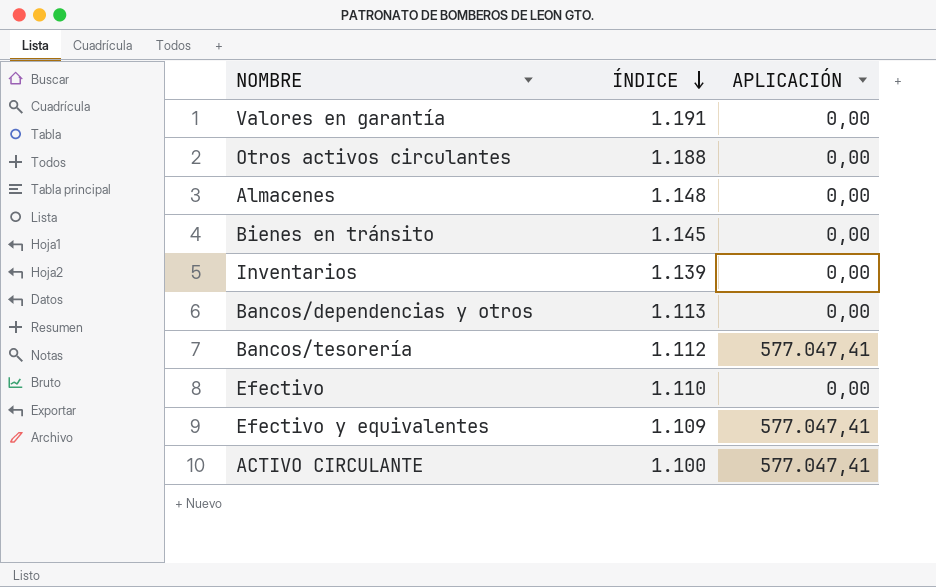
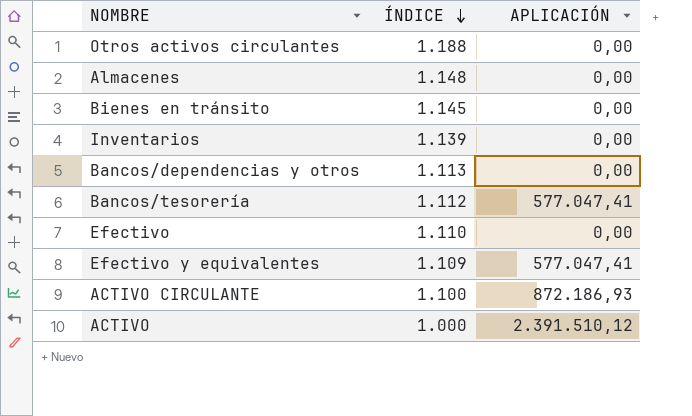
row Valores en garantía: 1.191 | 0,00 -> none
ACTIVO CIRCULANTE | APLICACIÓN: 577.047,41 -> 872.186,93
row ACTIVO: none -> 1.000 | 2.391.510,12

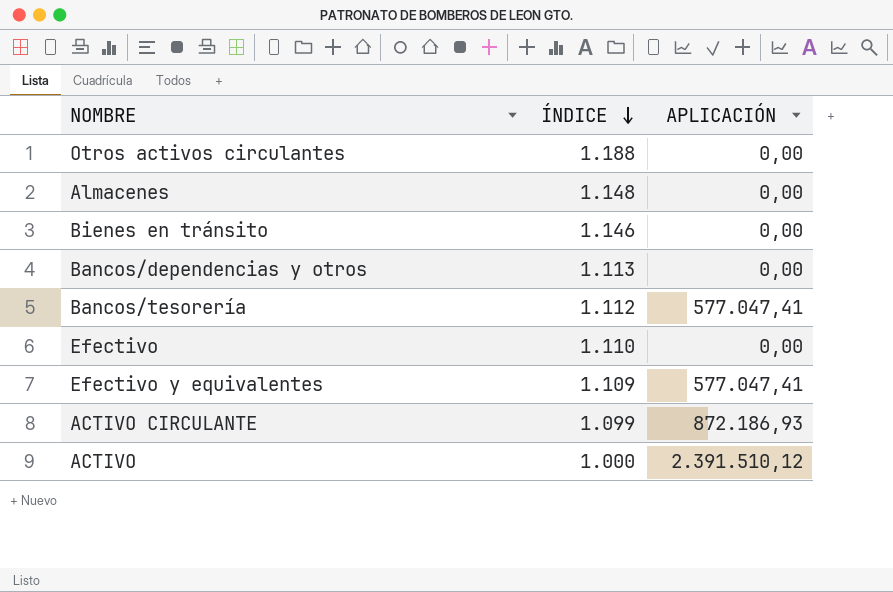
row Inventarios: 1.139 | 0,00 -> none
Bienes en tránsito | ÍNDICE: 1.145 -> 1.146
ACTIVO CIRCULANTE | ÍNDICE: 1.100 -> 1.099

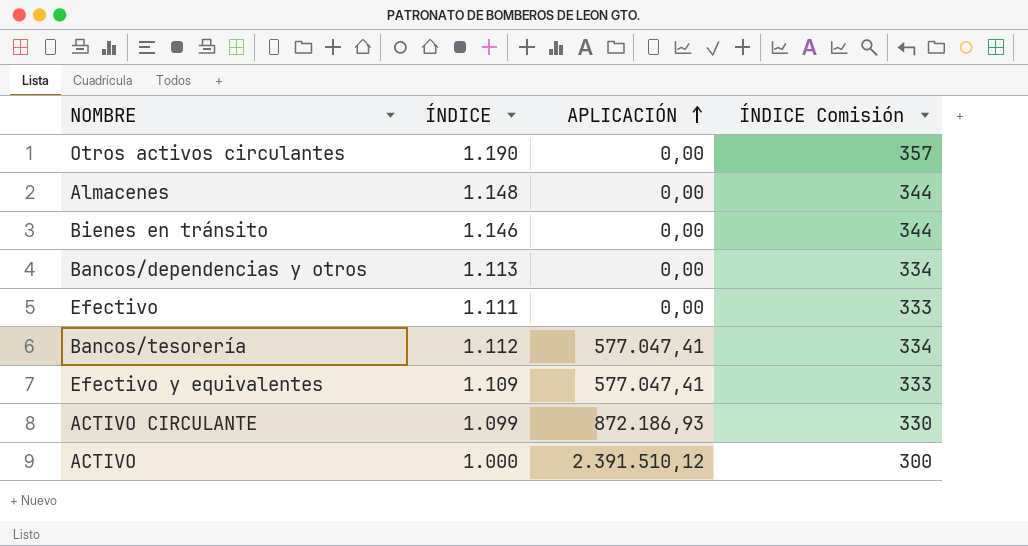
row order: ÍNDICE descending -> APLICACIÓN ascending
column ÍNDICE Comisión | formula: none -> [ÍNDICE] * 0,3
Otros activos circulantes | ÍNDICE: 1.188 -> 1.190
Efectivo | ÍNDICE: 1.110 -> 1.111

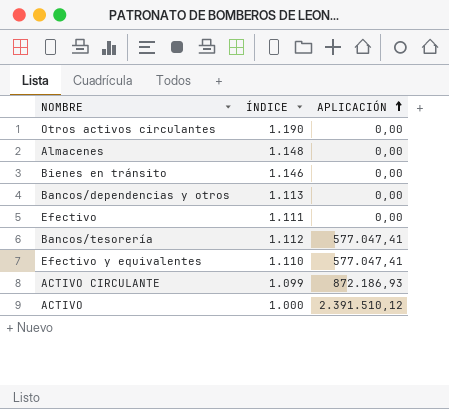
column ÍNDICE Comisión | formula: [ÍNDICE] * 0,3 -> none
Efectivo y equivalentes | ÍNDICE: 1.109 -> 1.110

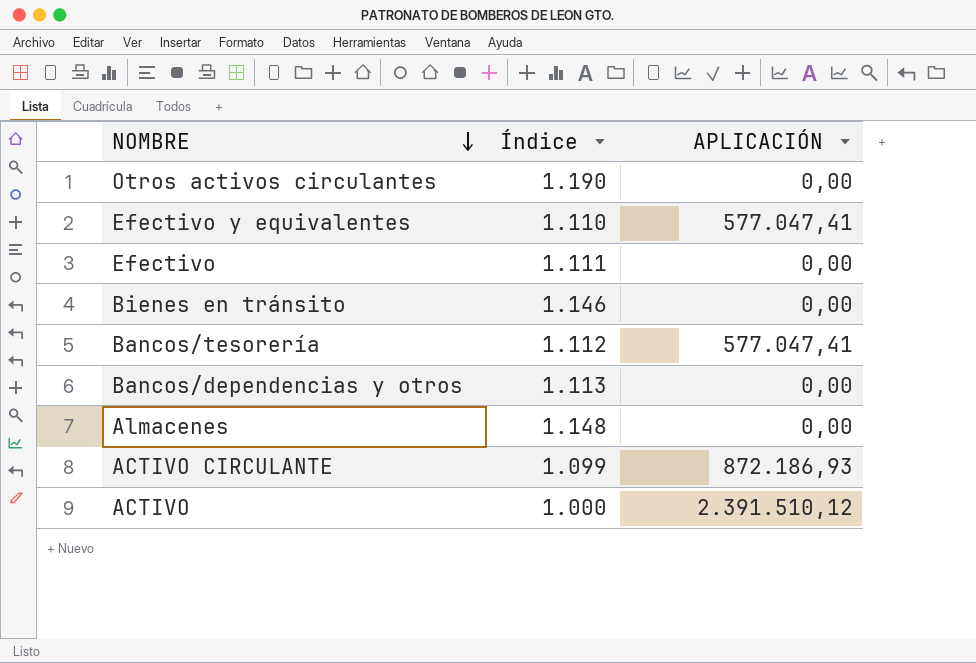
row order: APLICACIÓN ascending -> NOMBRE descending
column name: ÍNDICE -> Índice

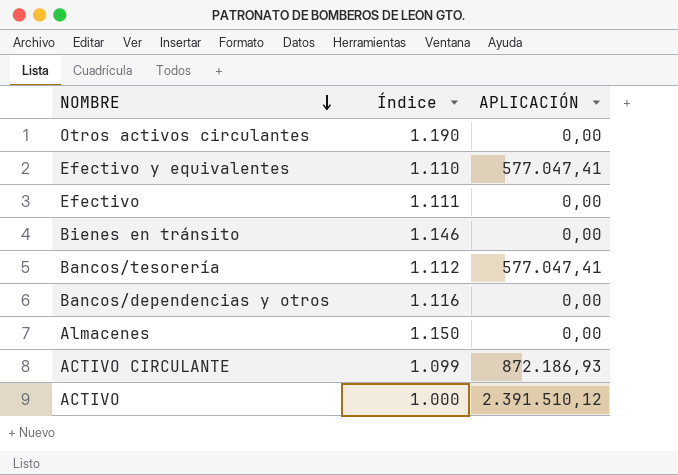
Bancos/dependencias y otros | Índice: 1.113 -> 1.116
Almacenes | Índice: 1.148 -> 1.150

